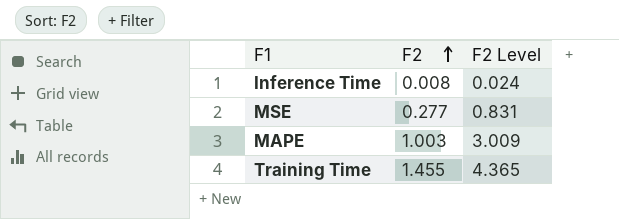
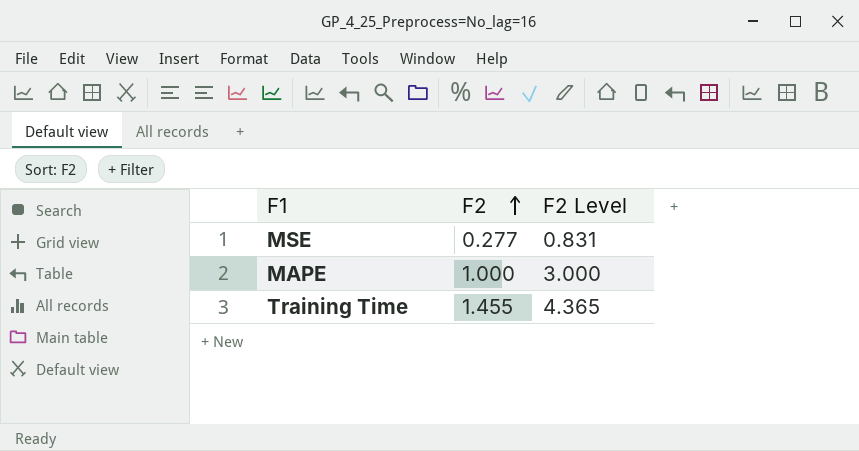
row Inference Time: 0.008 | 0.024 -> none
MAPE | F2: 1.003 -> 1.000
MAPE | F2 Level: 3.009 -> 3.000

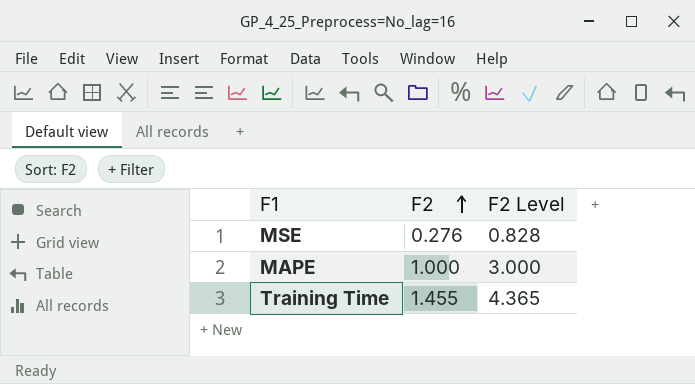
MSE | F2: 0.277 -> 0.276
MSE | F2 Level: 0.831 -> 0.828

